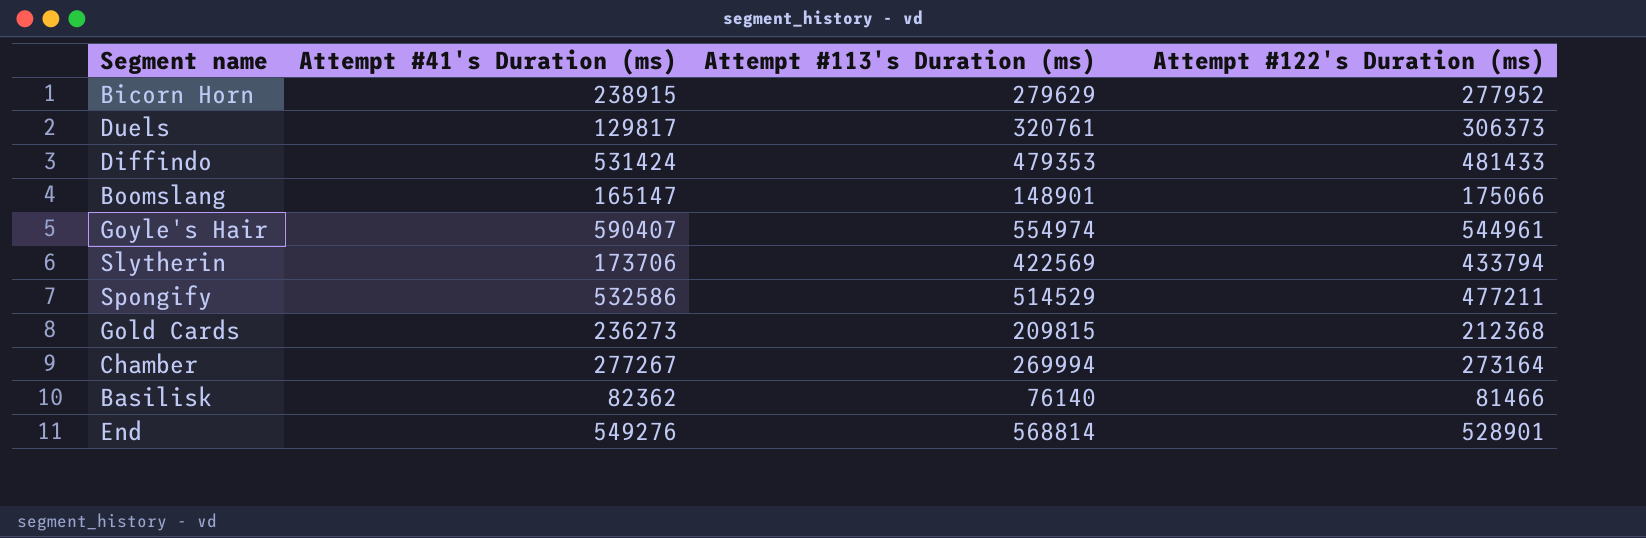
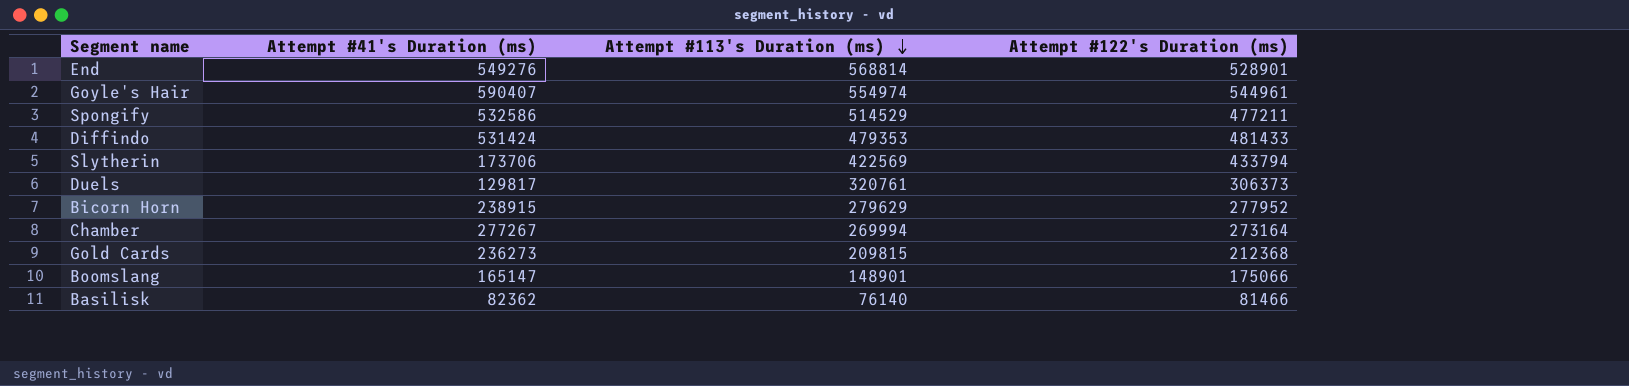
row order: none -> Attempt #113's Duration (ms) descending

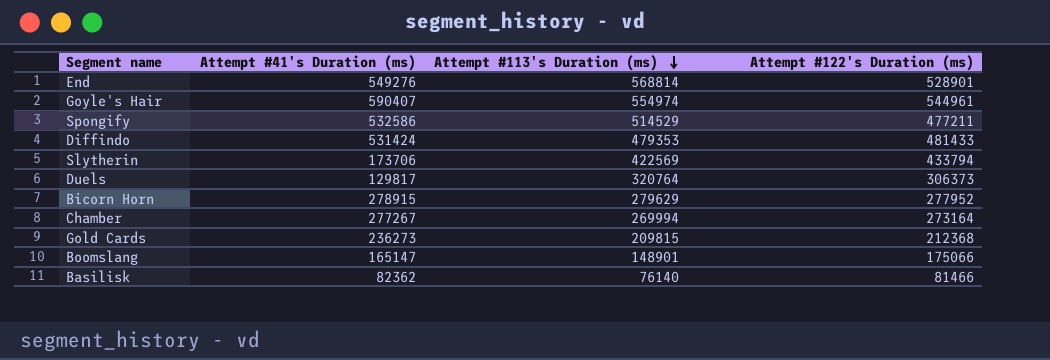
Duels | Attempt #113's Duration (ms): 320761 -> 320764
Bicorn Horn | Attempt #41's Duration (ms): 238915 -> 278915

